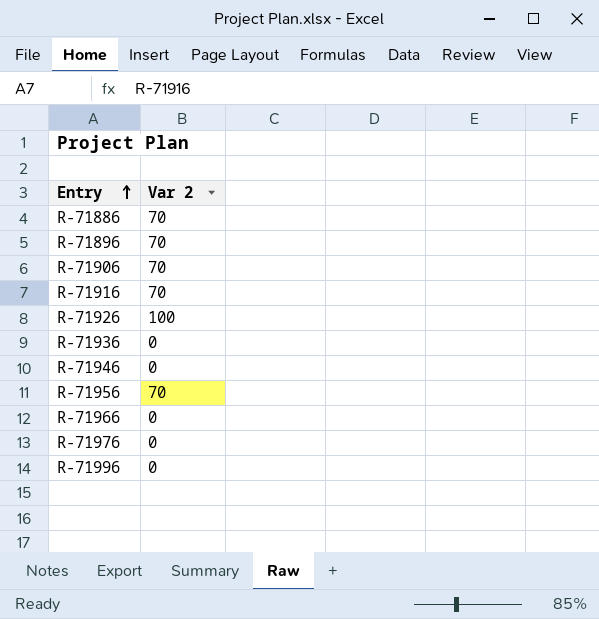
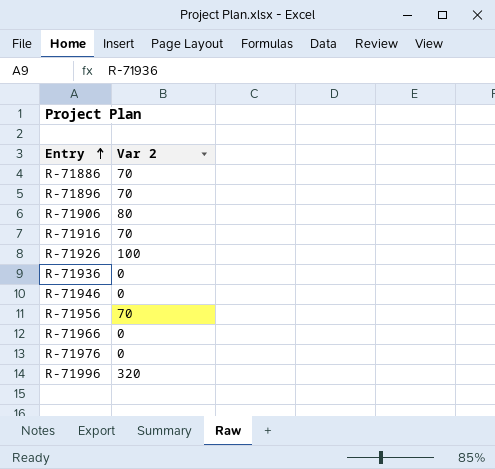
R-71906 | Var 2: 70 -> 80
R-71996 | Var 2: 0 -> 320

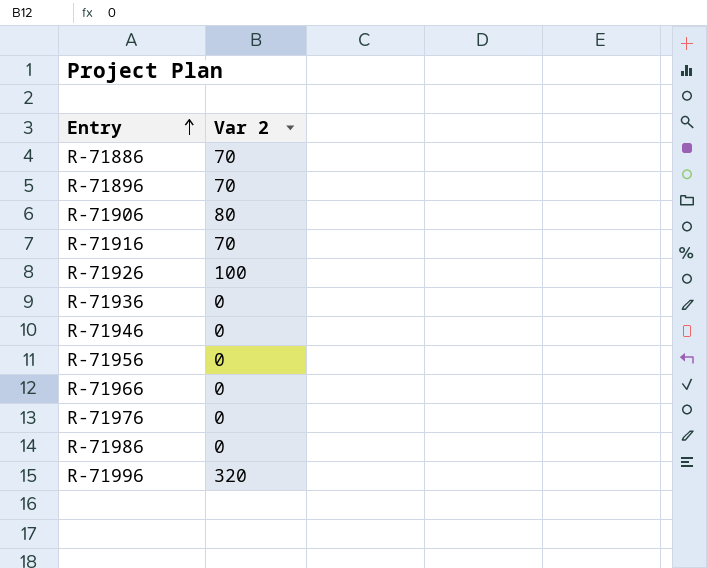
R-71956 | Var 2: 70 -> 0
row R-71986: none -> 0

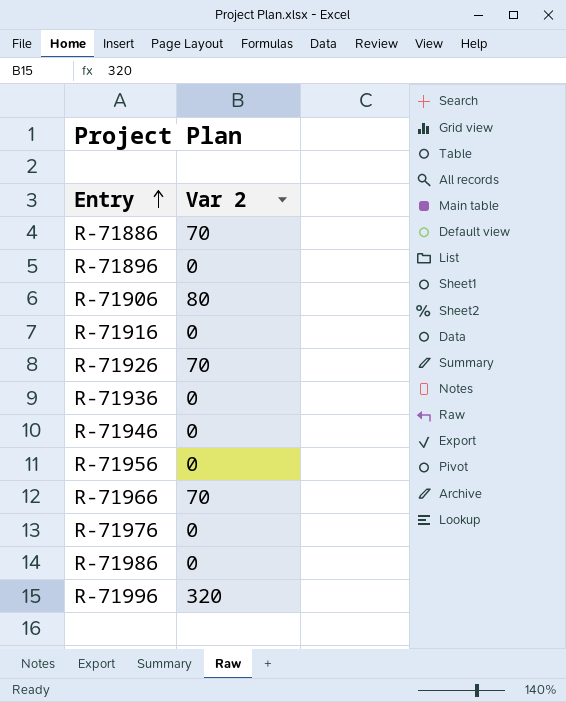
R-71896 | Var 2: 70 -> 0
R-71916 | Var 2: 70 -> 0
R-71926 | Var 2: 100 -> 70
R-71966 | Var 2: 0 -> 70

